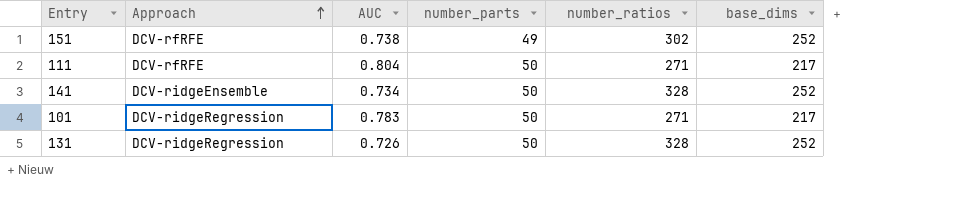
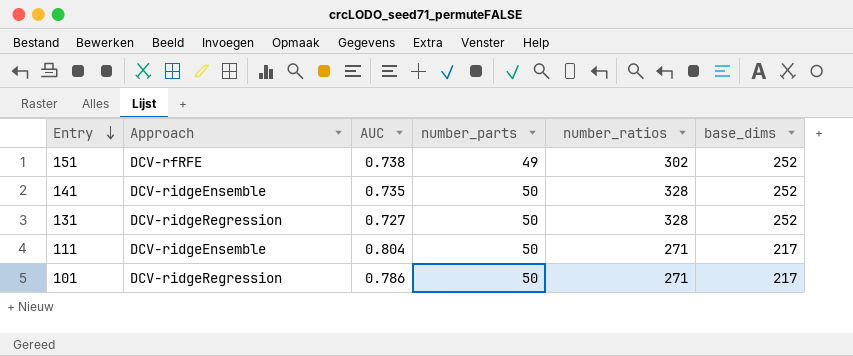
row order: Approach ascending -> Entry descending
141 | AUC: 0.734 -> 0.735
131 | AUC: 0.726 -> 0.727
111 | Approach: DCV-rfRFE -> DCV-ridgeEnsemble
101 | AUC: 0.783 -> 0.786

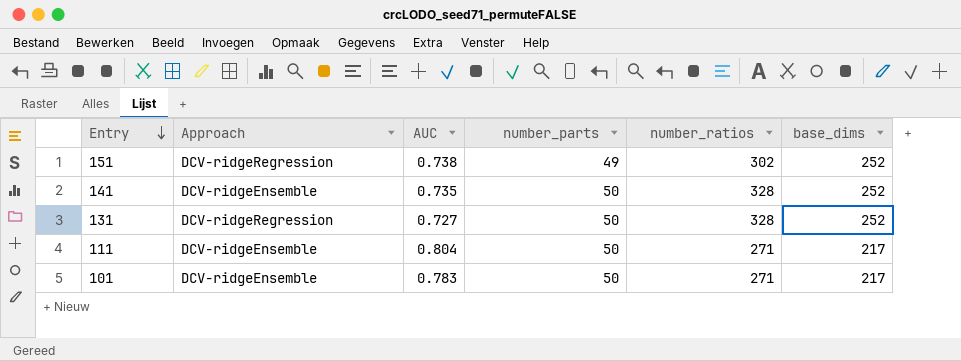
151 | Approach: DCV-rfRFE -> DCV-ridgeRegression
101 | Approach: DCV-ridgeRegression -> DCV-ridgeEnsemble
101 | AUC: 0.786 -> 0.783

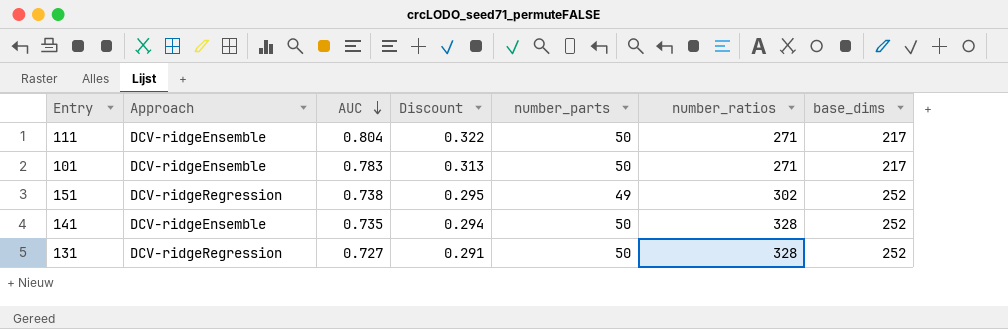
row order: Entry descending -> AUC descending
column Discount | formula: none -> [AUC] * 0.4

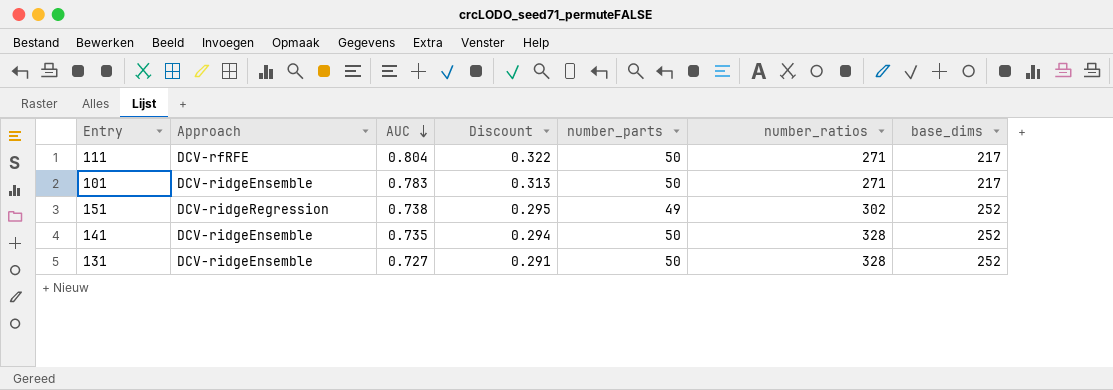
111 | Approach: DCV-ridgeEnsemble -> DCV-rfRFE
131 | Approach: DCV-ridgeRegression -> DCV-ridgeEnsemble

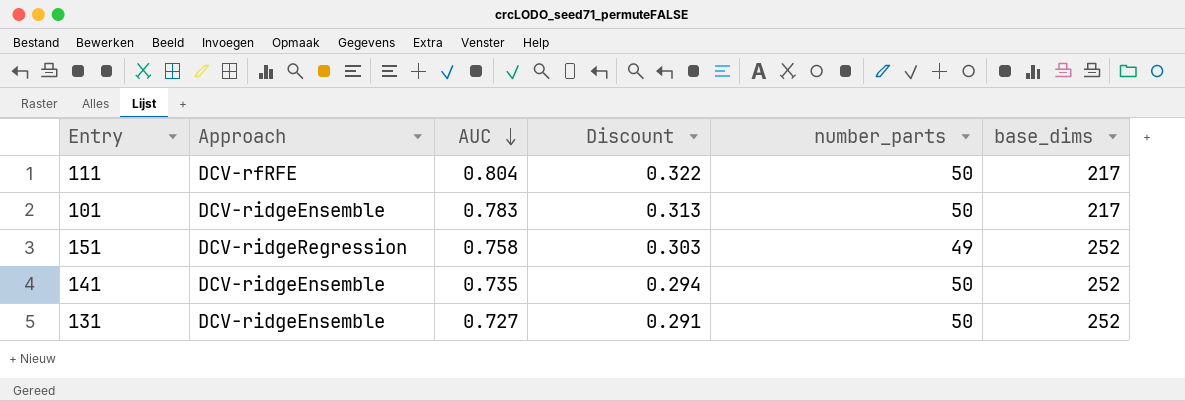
column number_ratios | position: 6 -> none
151 | AUC: 0.738 -> 0.758
151 | Discount: 0.295 -> 0.303

